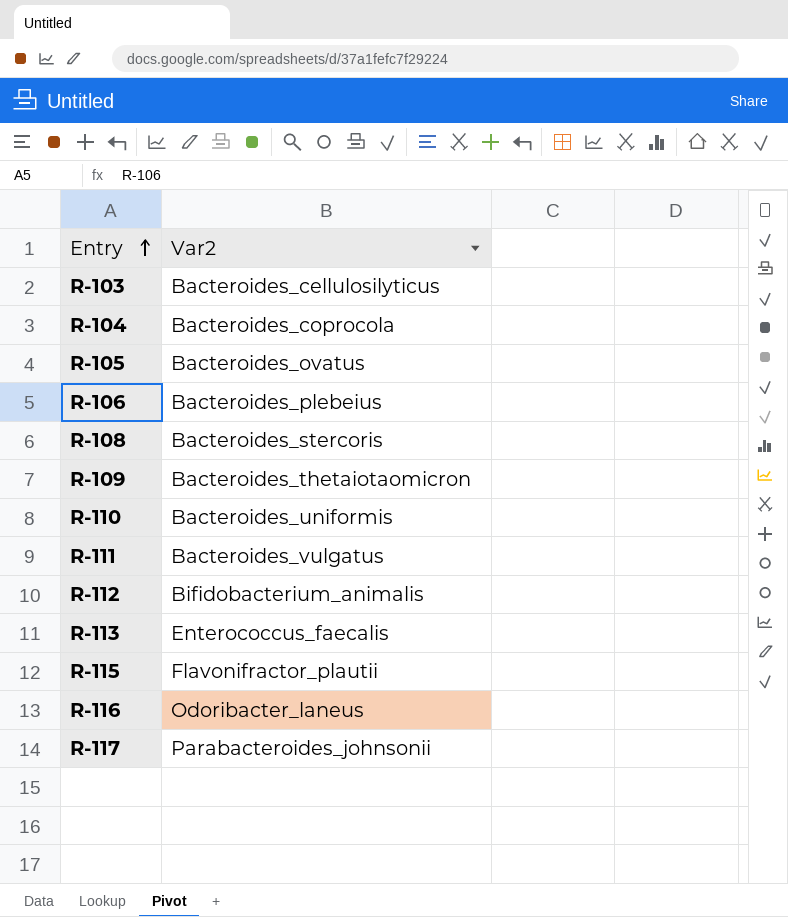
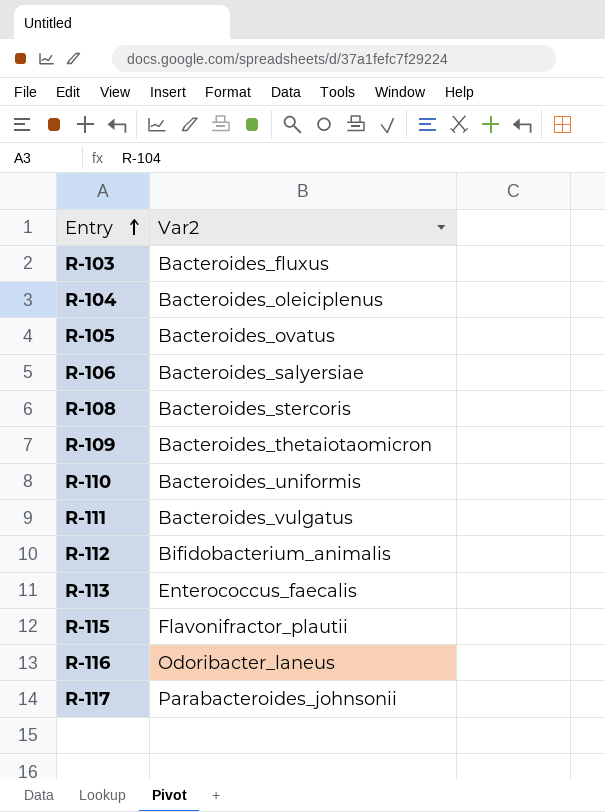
R-103 | Var2: Bacteroides_cellulosilyticus -> Bacteroides_fluxus
R-104 | Var2: Bacteroides_coprocola -> Bacteroides_oleiciplenus
R-106 | Var2: Bacteroides_plebeius -> Bacteroides_salyersiae

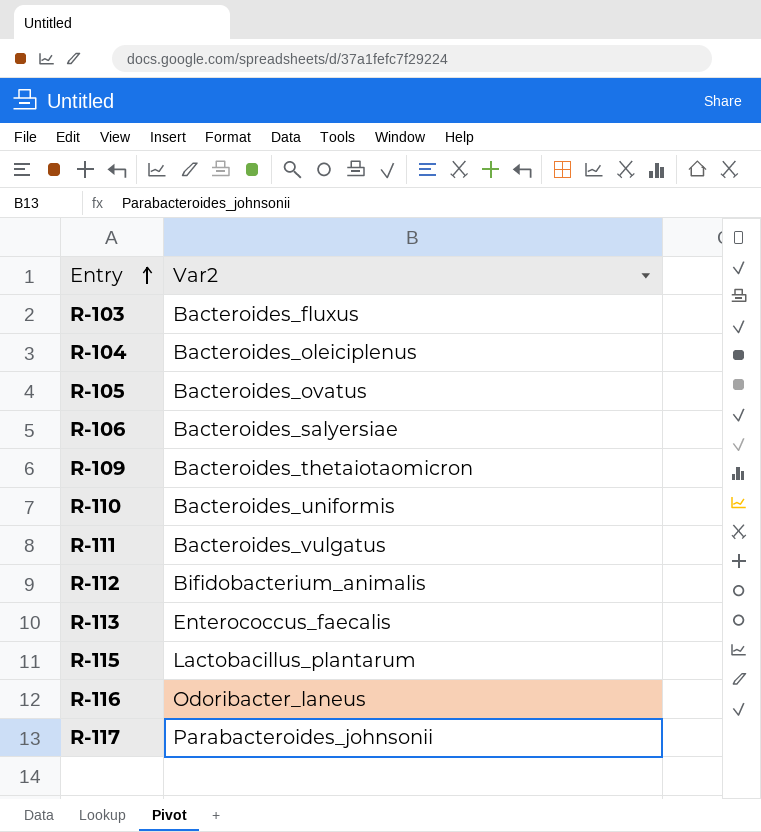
row R-108: Bacteroides_stercoris -> none
R-115 | Var2: Flavonifractor_plautii -> Lactobacillus_plantarum

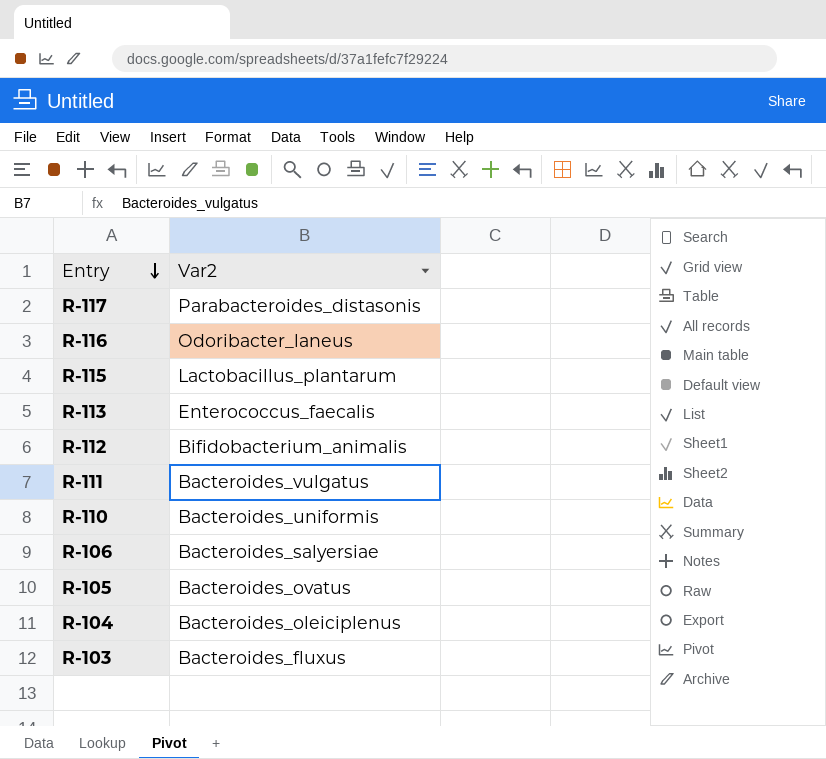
row order: Entry ascending -> Entry descending
row R-109: Bacteroides_thetaiotaomicron -> none
R-117 | Var2: Parabacteroides_johnsonii -> Parabacteroides_distasonis

